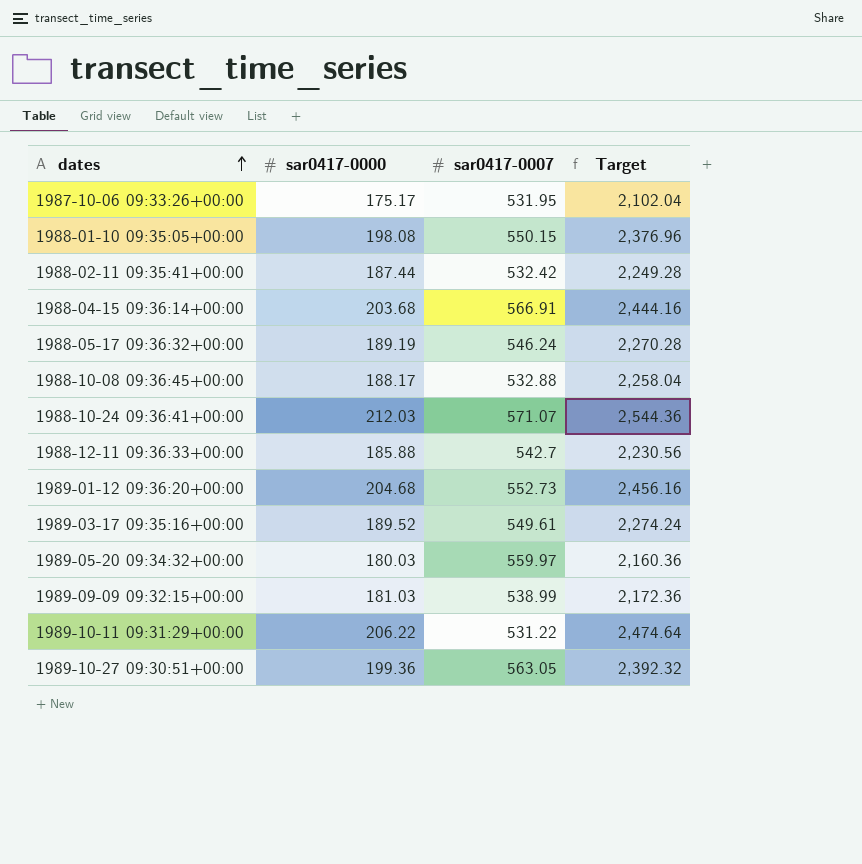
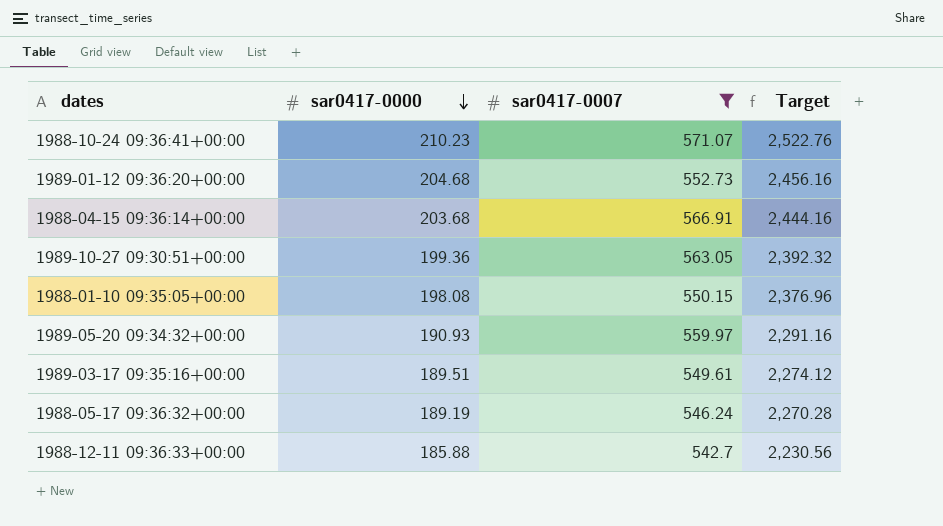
filter: none -> sar0417-0007 >= 542.7
row order: dates ascending -> sar0417-0000 descending
1988-10-24 09:36:41+00:00 | sar0417-0000: 212.03 -> 210.23
1988-10-24 09:36:41+00:00 | Target: 2,544.36 -> 2,522.76
1989-05-20 09:34:32+00:00 | sar0417-0000: 180.03 -> 190.93
1989-05-20 09:34:32+00:00 | Target: 2,160.36 -> 2,291.16
1989-03-17 09:35:16+00:00 | sar0417-0000: 189.52 -> 189.51
1989-03-17 09:35:16+00:00 | Target: 2,274.24 -> 2,274.12

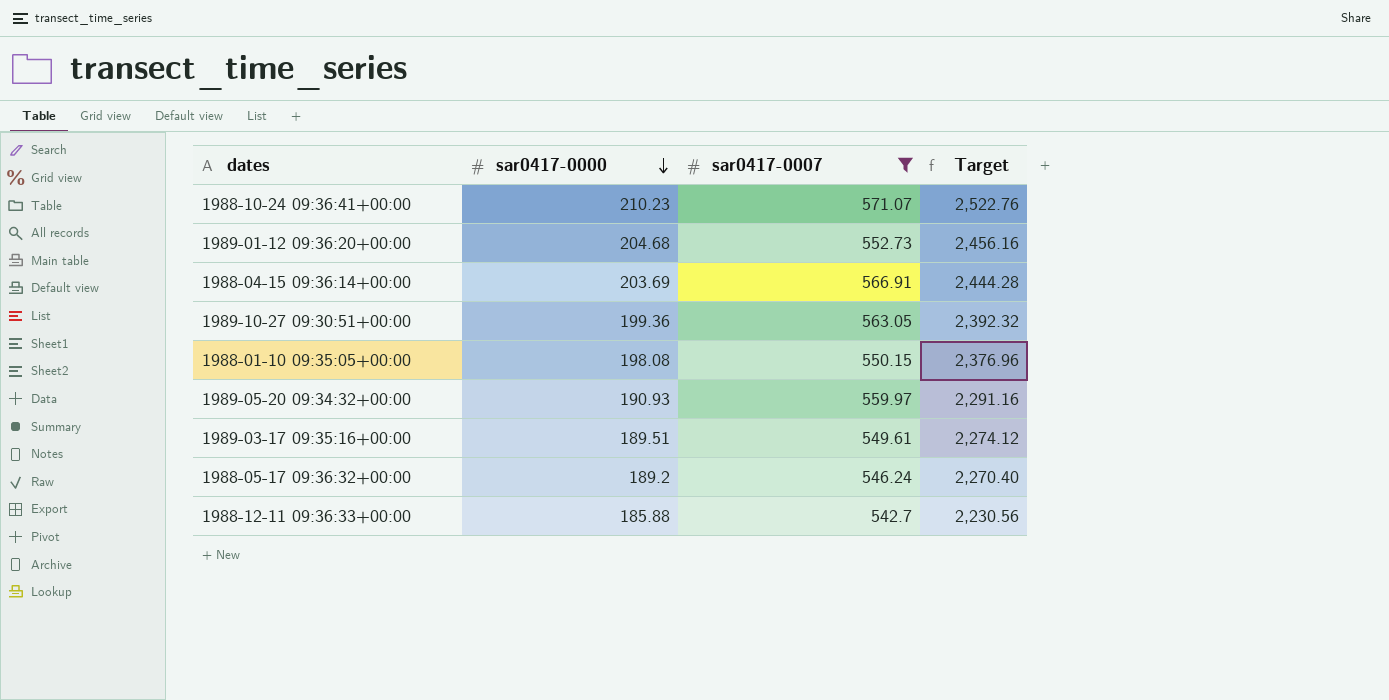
1988-04-15 09:36:14+00:00 | sar0417-0000: 203.68 -> 203.69
1988-04-15 09:36:14+00:00 | Target: 2,444.16 -> 2,444.28
1988-05-17 09:36:32+00:00 | sar0417-0000: 189.19 -> 189.2
1988-05-17 09:36:32+00:00 | Target: 2,270.28 -> 2,270.40

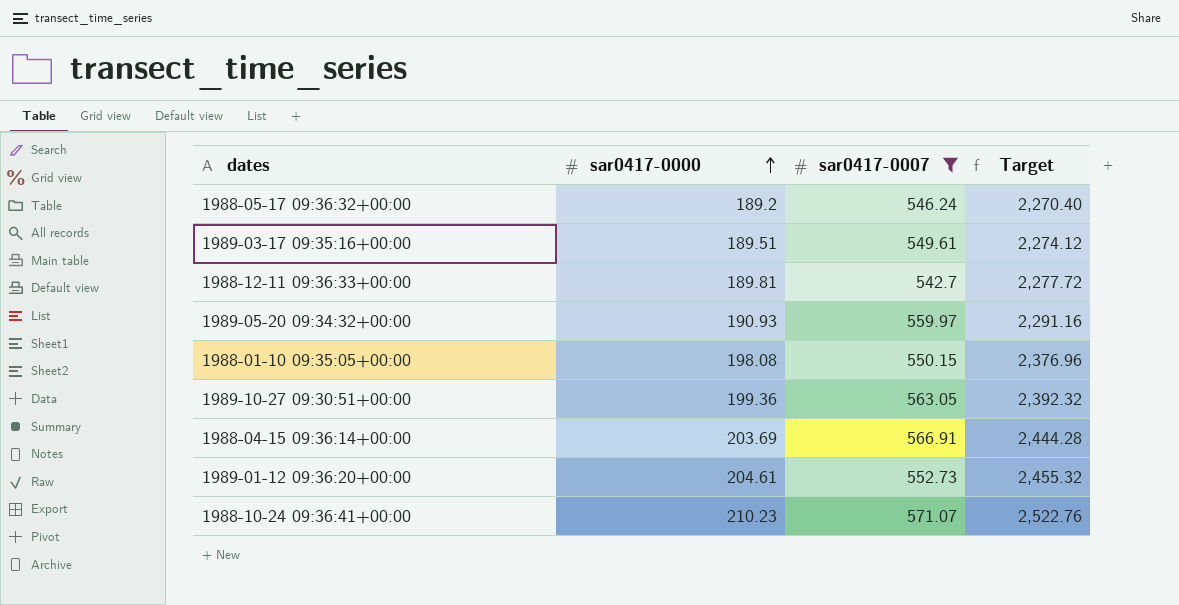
row order: sar0417-0000 descending -> sar0417-0000 ascending
1988-12-11 09:36:33+00:00 | sar0417-0000: 185.88 -> 189.81
1988-12-11 09:36:33+00:00 | Target: 2,230.56 -> 2,277.72
1989-01-12 09:36:20+00:00 | sar0417-0000: 204.68 -> 204.61
1989-01-12 09:36:20+00:00 | Target: 2,456.16 -> 2,455.32

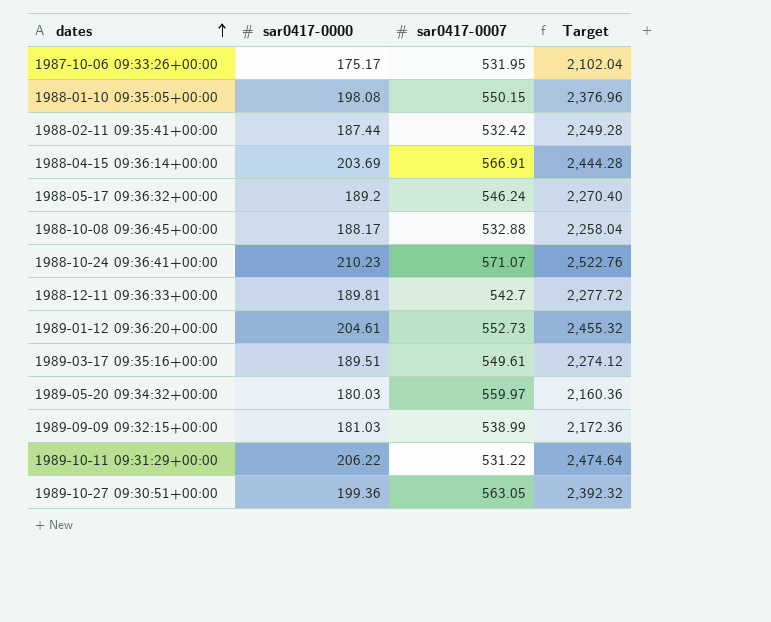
filter: sar0417-0007 >= 542.7 -> none
row order: sar0417-0000 ascending -> dates ascending
1989-05-20 09:34:32+00:00 | sar0417-0000: 190.93 -> 180.03
1989-05-20 09:34:32+00:00 | Target: 2,291.16 -> 2,160.36

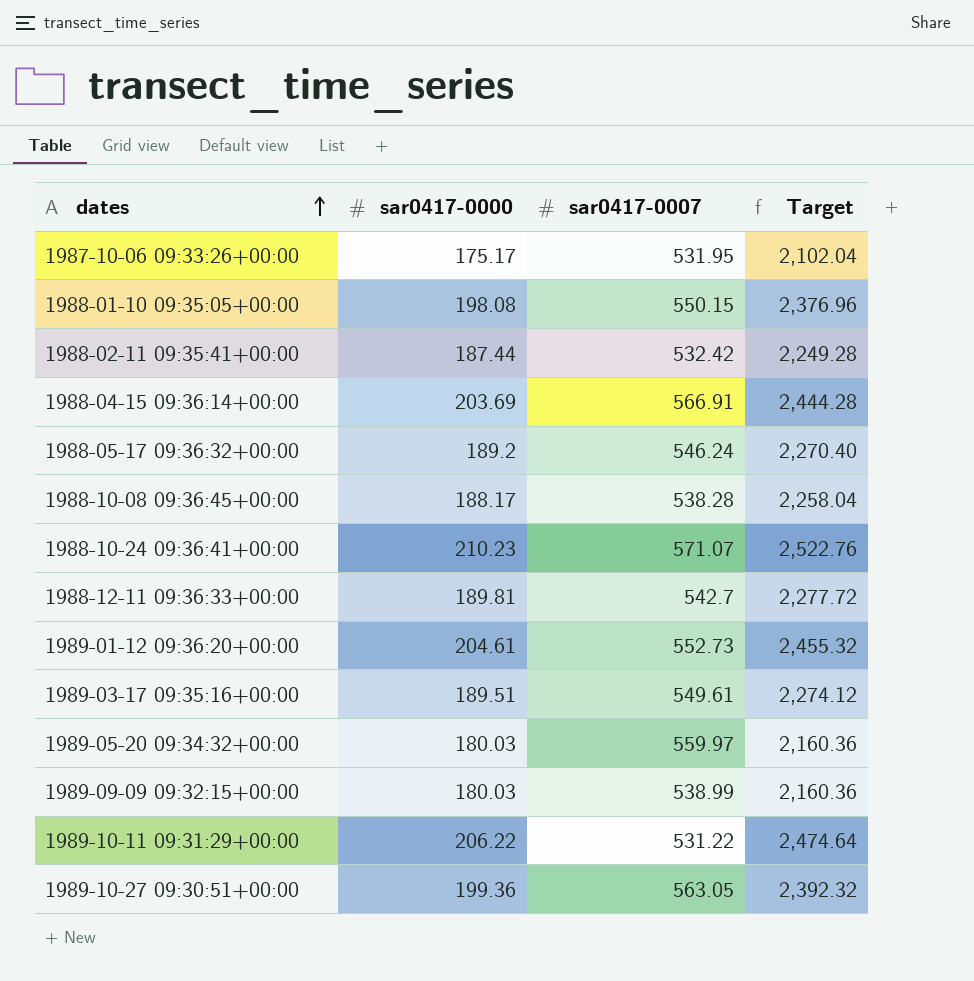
1988-10-08 09:36:45+00:00 | sar0417-0007: 532.88 -> 538.28
1989-09-09 09:32:15+00:00 | sar0417-0000: 181.03 -> 180.03
1989-09-09 09:32:15+00:00 | Target: 2,172.36 -> 2,160.36

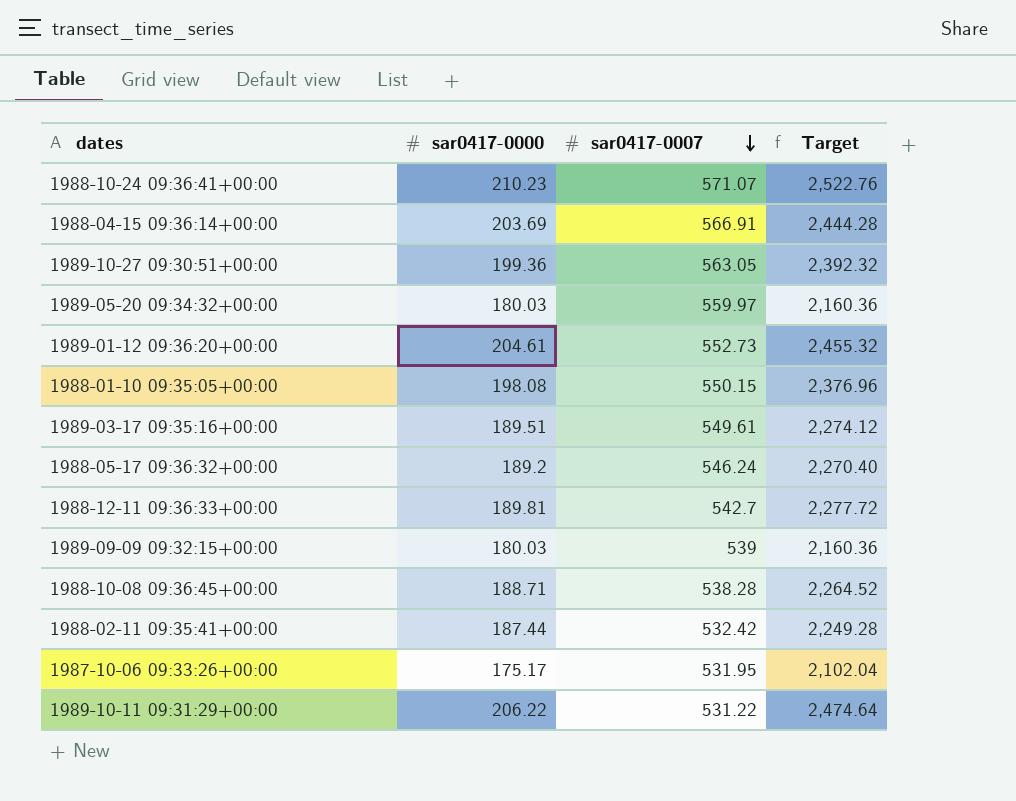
row order: dates ascending -> sar0417-0007 descending
1989-09-09 09:32:15+00:00 | sar0417-0007: 538.99 -> 539
1988-10-08 09:36:45+00:00 | sar0417-0000: 188.17 -> 188.71
1988-10-08 09:36:45+00:00 | Target: 2,258.04 -> 2,264.52

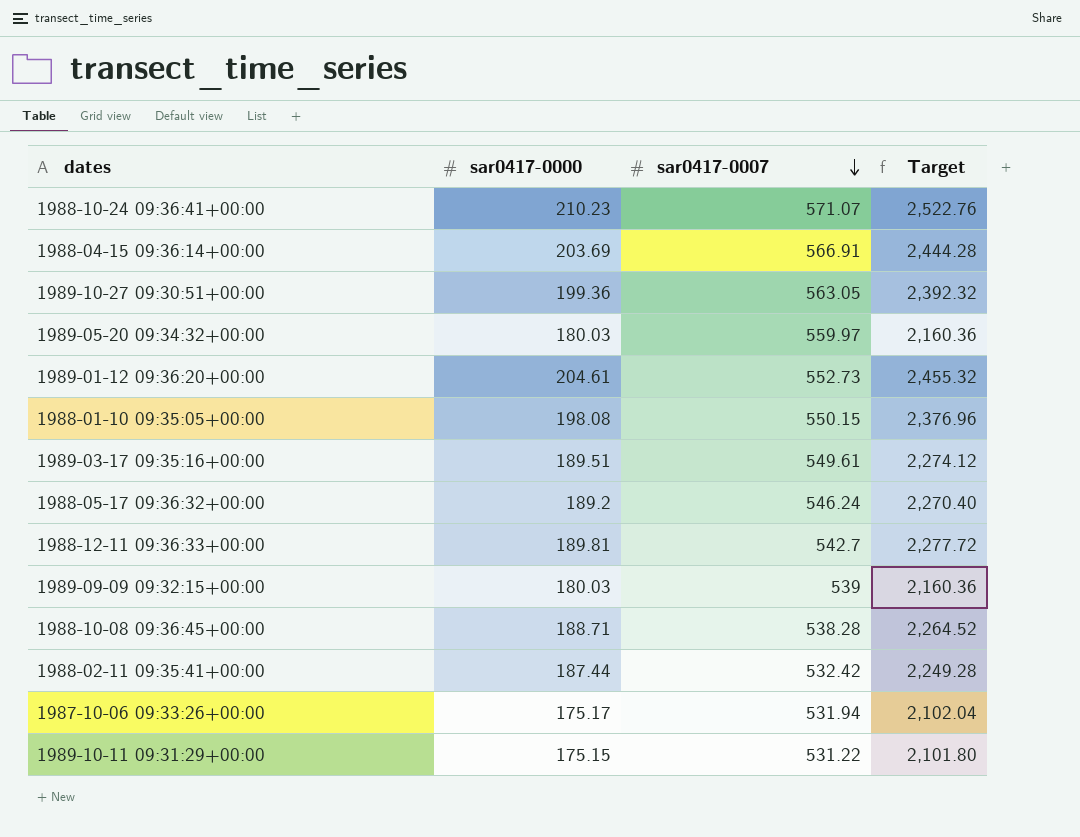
1987-10-06 09:33:26+00:00 | sar0417-0007: 531.95 -> 531.94
1989-10-11 09:31:29+00:00 | sar0417-0000: 206.22 -> 175.15
1989-10-11 09:31:29+00:00 | Target: 2,474.64 -> 2,101.80

